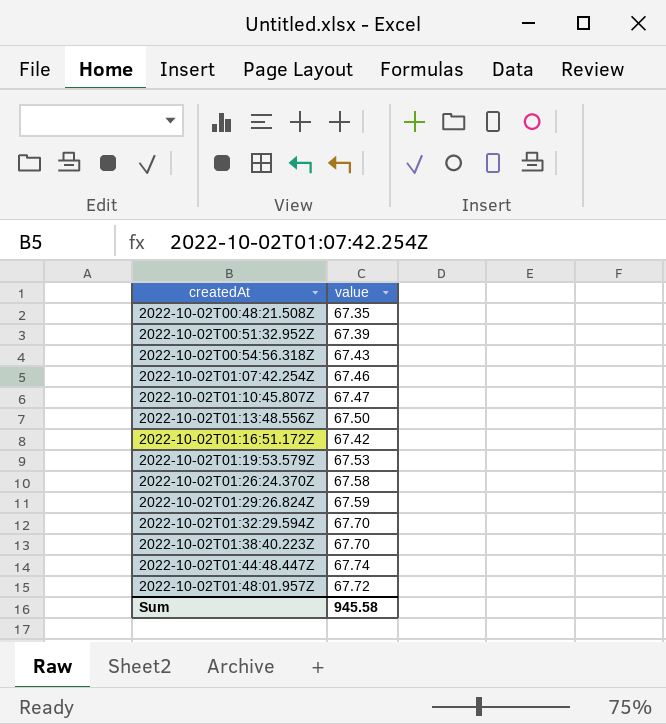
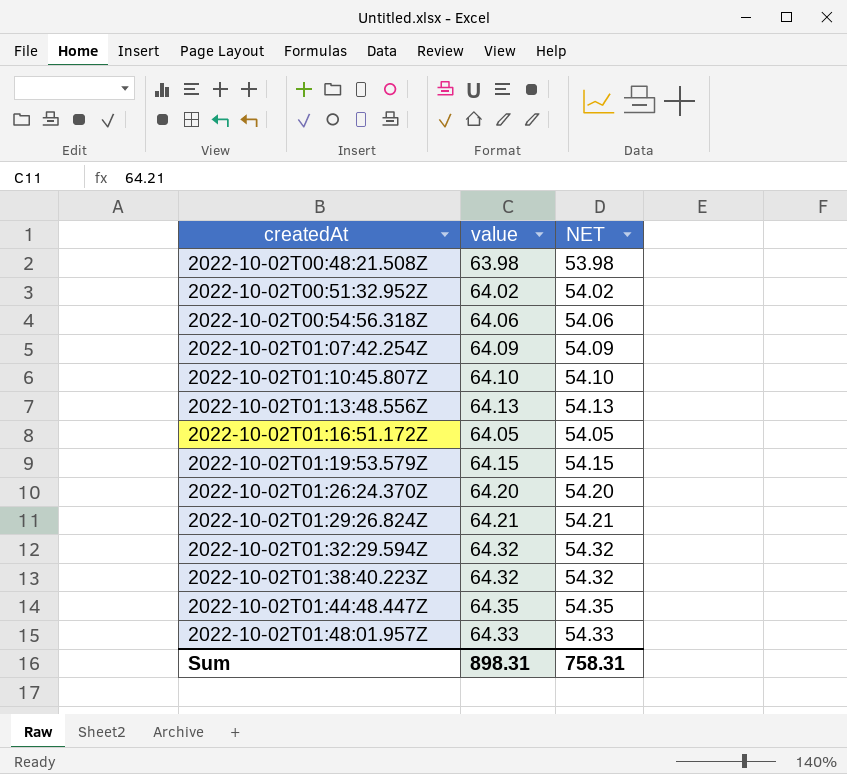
column NET | formula: none -> [value] - 10
2022-10-02T00:48:21.508Z | value: 67.35 -> 63.98
2022-10-02T00:51:32.952Z | value: 67.39 -> 64.02
2022-10-02T00:54:56.318Z | value: 67.43 -> 64.06
2022-10-02T01:07:42.254Z | value: 67.46 -> 64.09
2022-10-02T01:10:45.807Z | value: 67.47 -> 64.10
2022-10-02T01:13:48.556Z | value: 67.50 -> 64.13
2022-10-02T01:16:51.172Z | value: 67.42 -> 64.05
2022-10-02T01:19:53.579Z | value: 67.53 -> 64.15
2022-10-02T01:26:24.370Z | value: 67.58 -> 64.20
2022-10-02T01:29:26.824Z | value: 67.59 -> 64.21
2022-10-02T01:32:29.594Z | value: 67.70 -> 64.32
2022-10-02T01:38:40.223Z | value: 67.70 -> 64.32
2022-10-02T01:44:48.447Z | value: 67.74 -> 64.35
2022-10-02T01:48:01.957Z | value: 67.72 -> 64.33
Sum | value: 945.58 -> 898.31

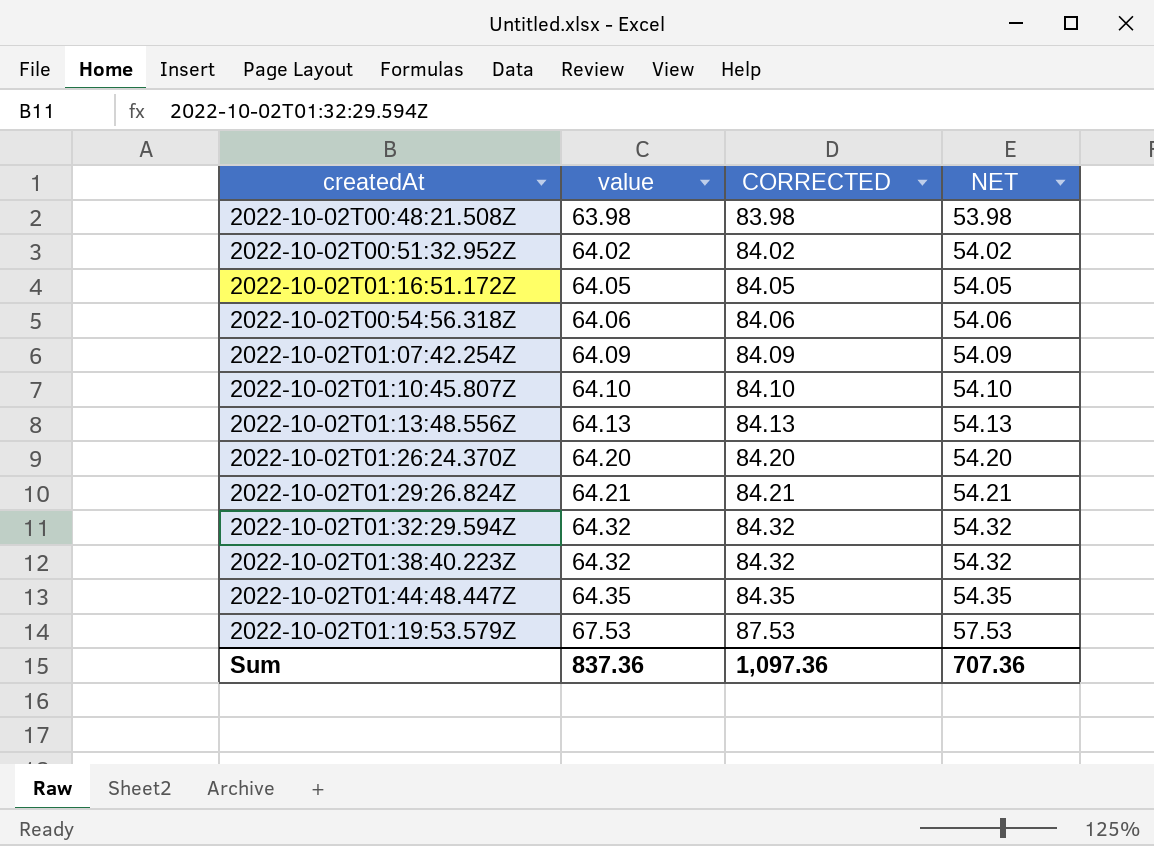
row order: createdAt ascending -> value ascending
column CORRECTED | formula: none -> [value] + 20
row 2022-10-02T01:48:01.957Z: 64.33 | 54.33 -> none
2022-10-02T01:19:53.579Z | value: 64.15 -> 67.53
2022-10-02T01:19:53.579Z | NET: 54.15 -> 57.53
Sum | value: 898.31 -> 837.36
Sum | NET: 758.31 -> 707.36

